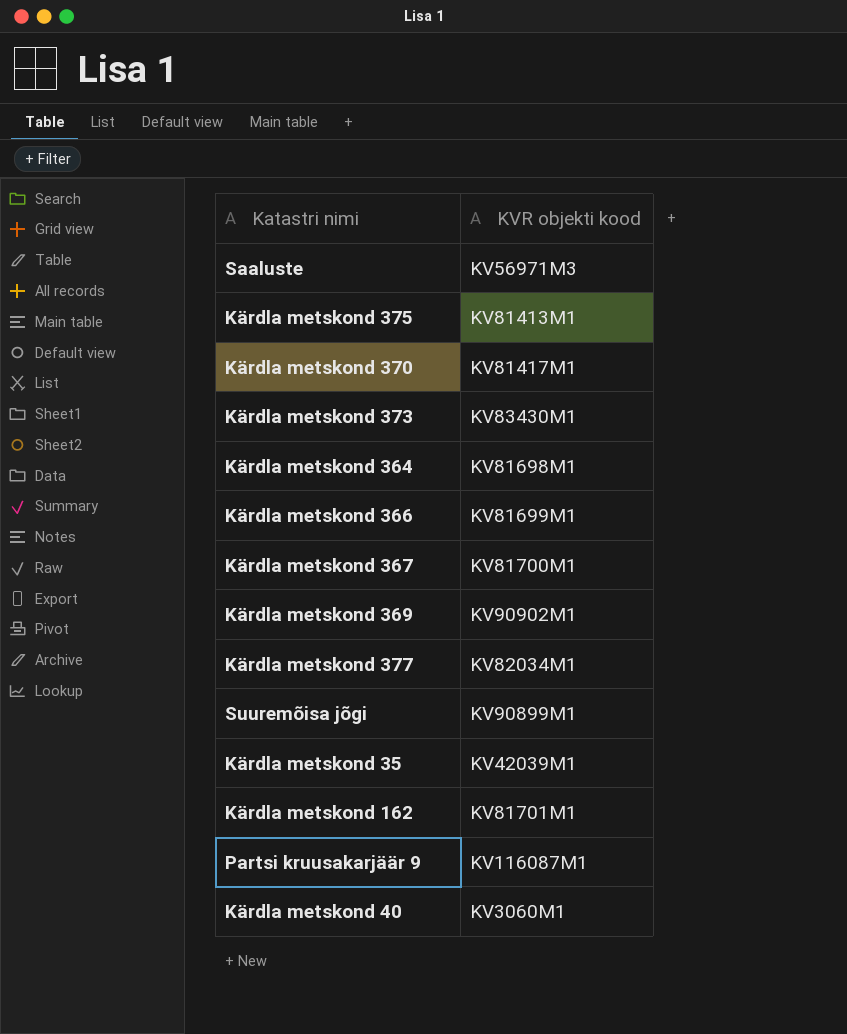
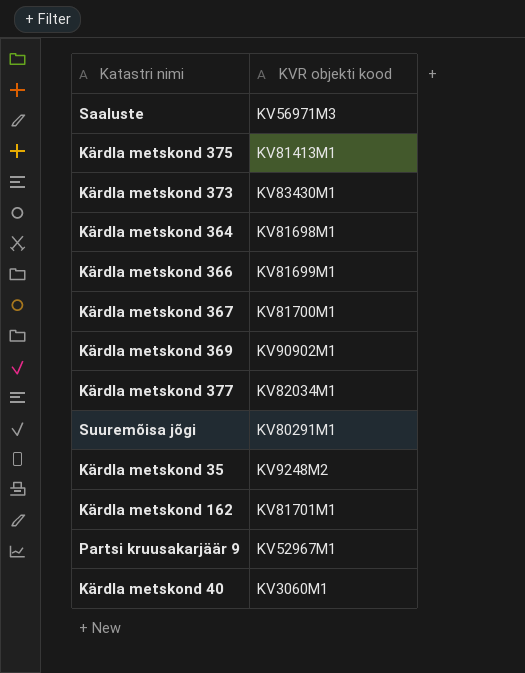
row Kärdla metskond 370: KV81417M1 -> none
Suuremõisa jõgi | KVR objekti kood: KV90899M1 -> KV80291M1
Kärdla metskond 35 | KVR objekti kood: KV42039M1 -> KV9248M2
Partsi kruusakarjäär 9 | KVR objekti kood: KV116087M1 -> KV52967M1

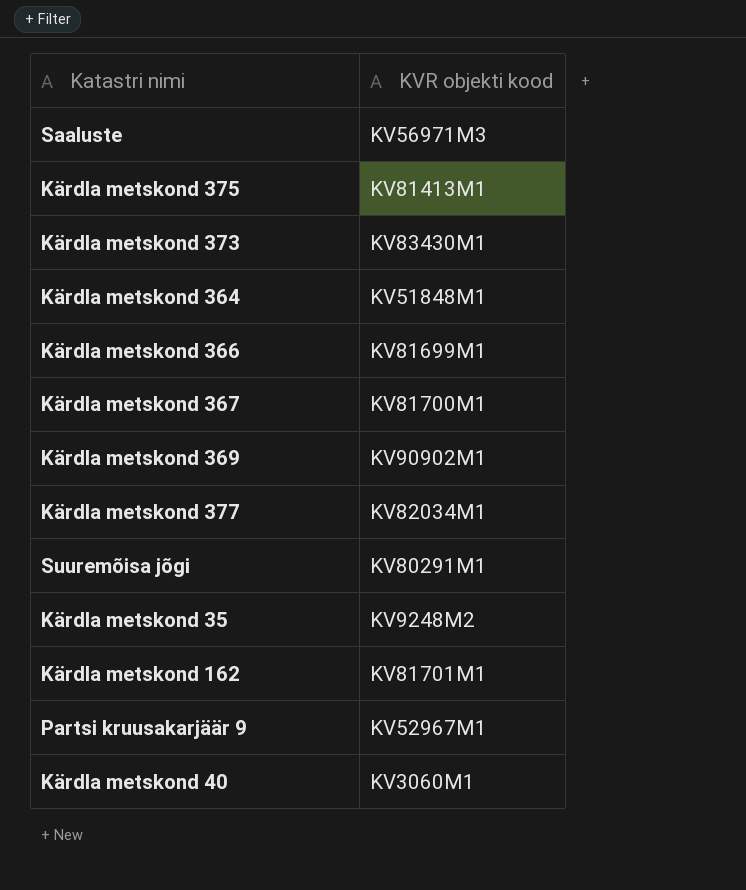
Kärdla metskond 364 | KVR objekti kood: KV81698M1 -> KV51848M1

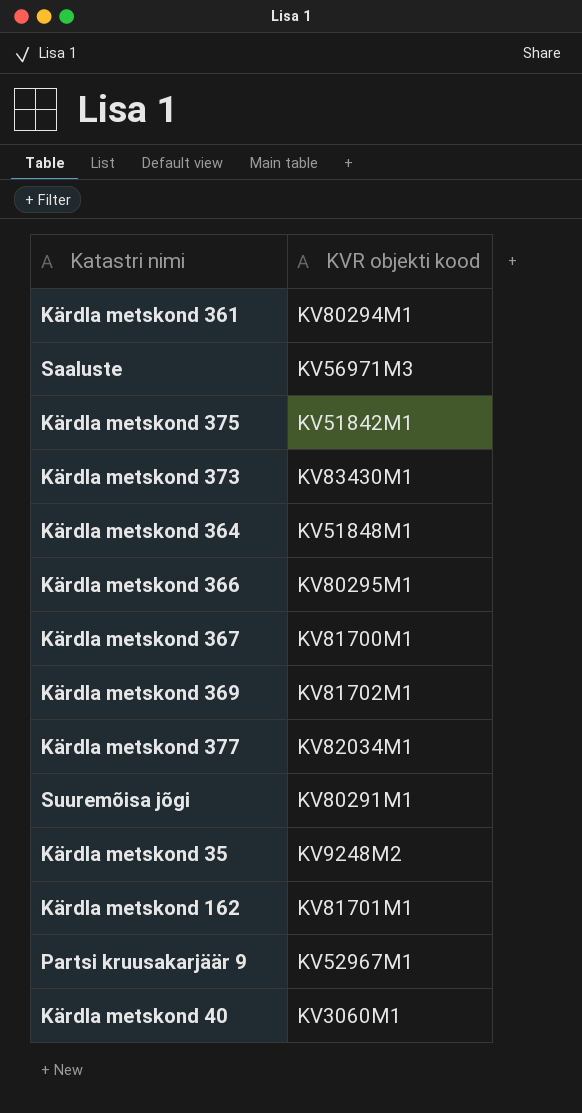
row Kärdla metskond 361: none -> KV80294M1
Kärdla metskond 375 | KVR objekti kood: KV81413M1 -> KV51842M1
Kärdla metskond 366 | KVR objekti kood: KV81699M1 -> KV80295M1
Kärdla metskond 369 | KVR objekti kood: KV90902M1 -> KV81702M1

